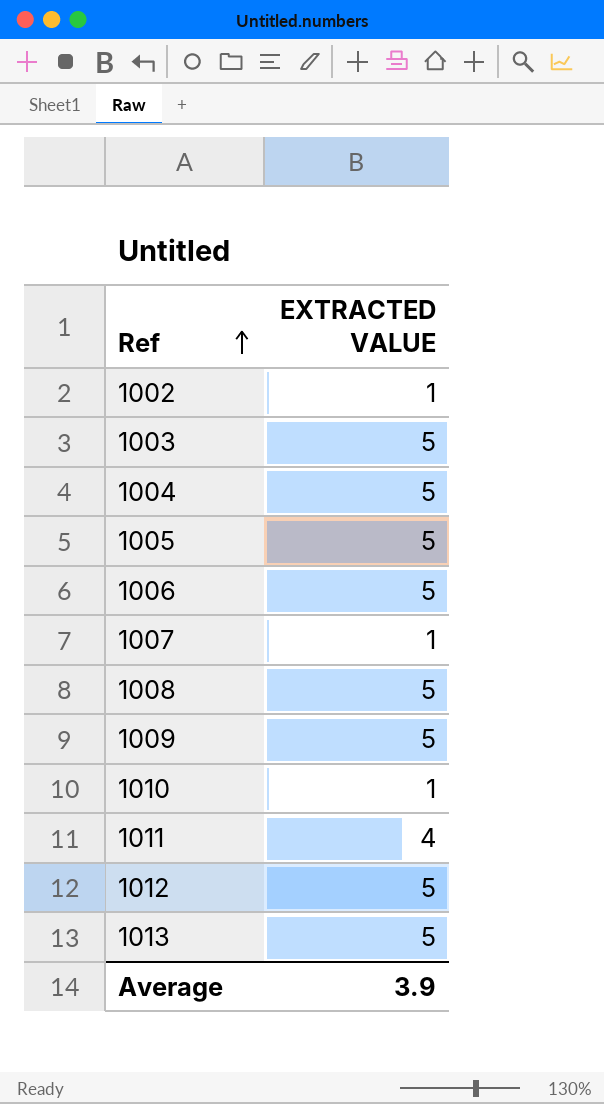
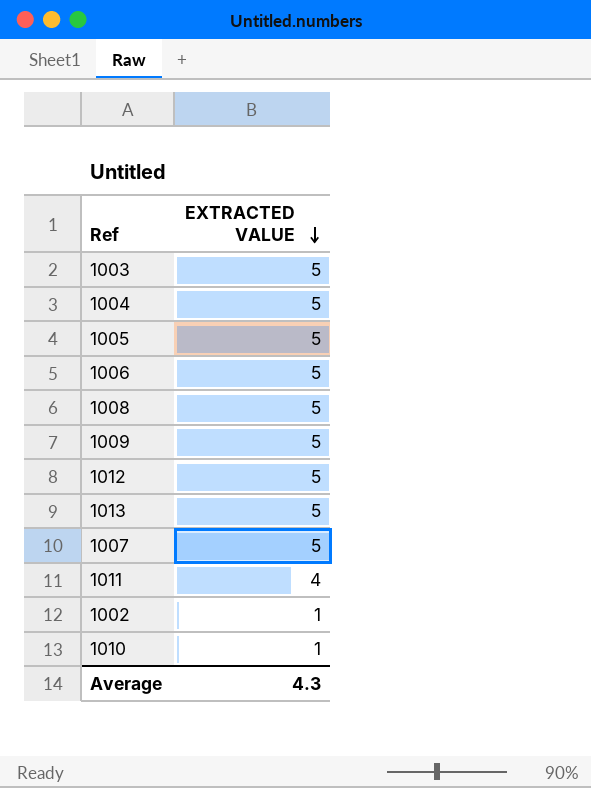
row order: Ref ascending -> EXTRACTED VALUE descending
1007 | EXTRACTED VALUE: 1 -> 5
Average | EXTRACTED VALUE: 3.9 -> 4.3

